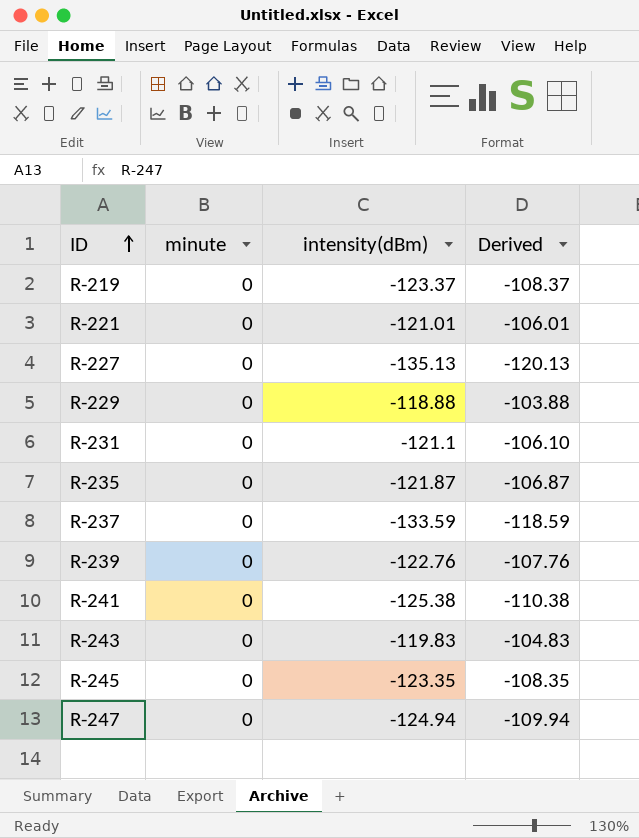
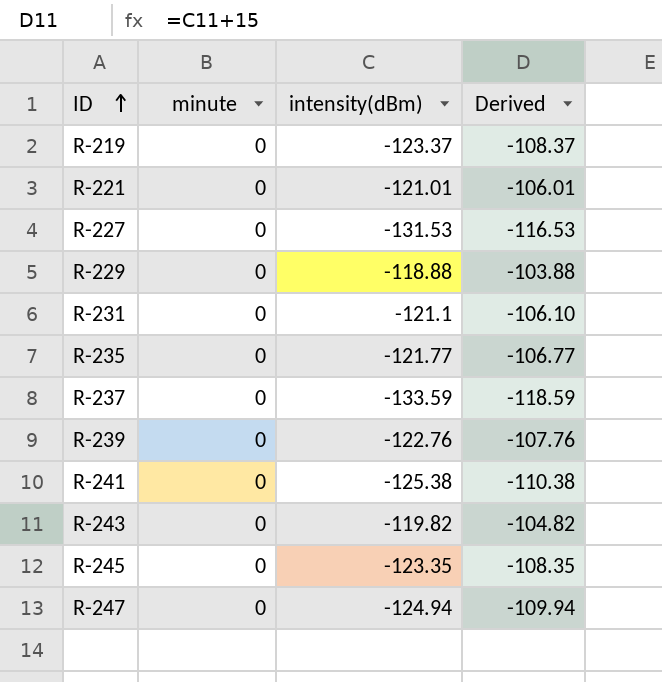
R-227 | intensity(dBm): -135.13 -> -131.53
R-227 | Derived: -120.13 -> -116.53
R-235 | intensity(dBm): -121.87 -> -121.77
R-235 | Derived: -106.87 -> -106.77
R-243 | intensity(dBm): -119.83 -> -119.82
R-243 | Derived: -104.83 -> -104.82

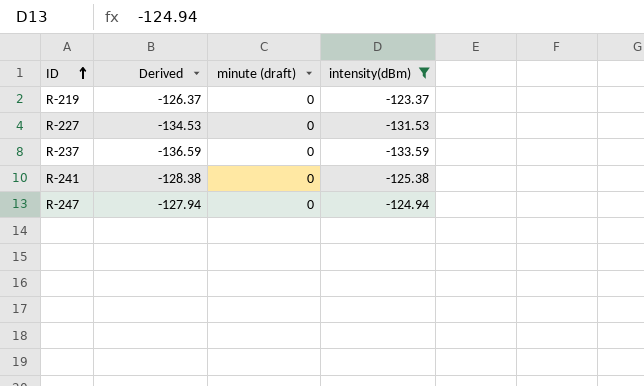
filter: none -> intensity(dBm) <= -123.37
column Derived | formula: [intensity(dBm)] + 15 -> [intensity(dBm)] - 3
column Derived | position: 4 -> 2
column name: minute -> minute (draft)

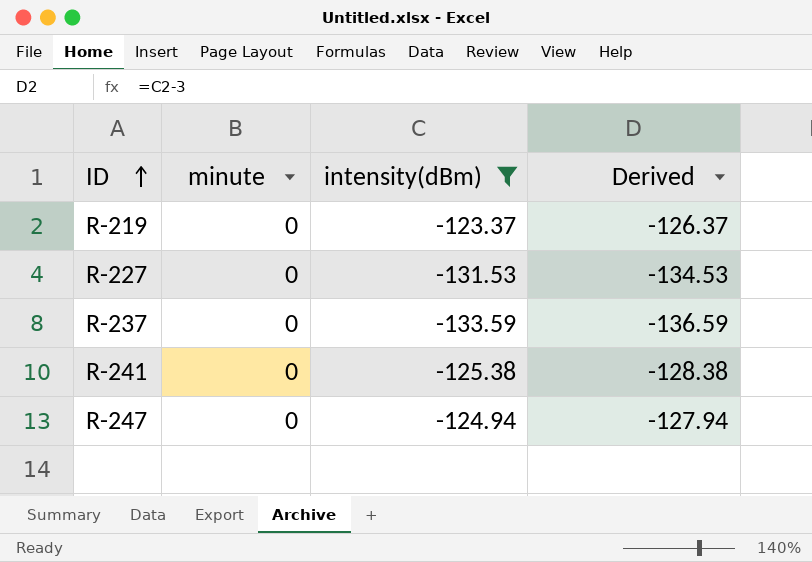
column name: minute (draft) -> minute
column Derived | position: 2 -> 4

